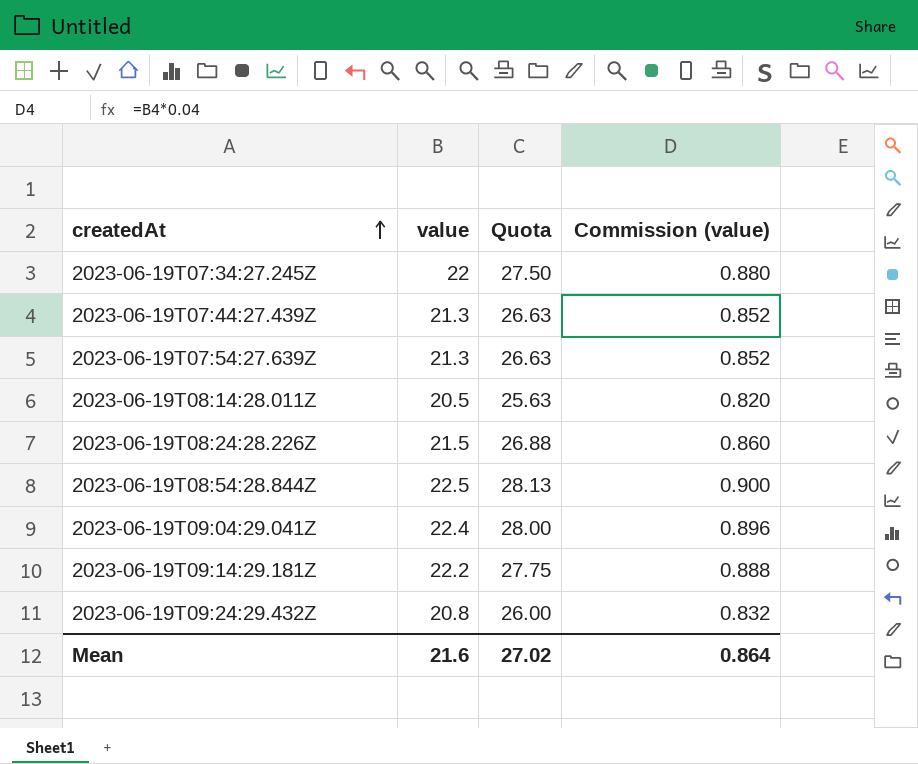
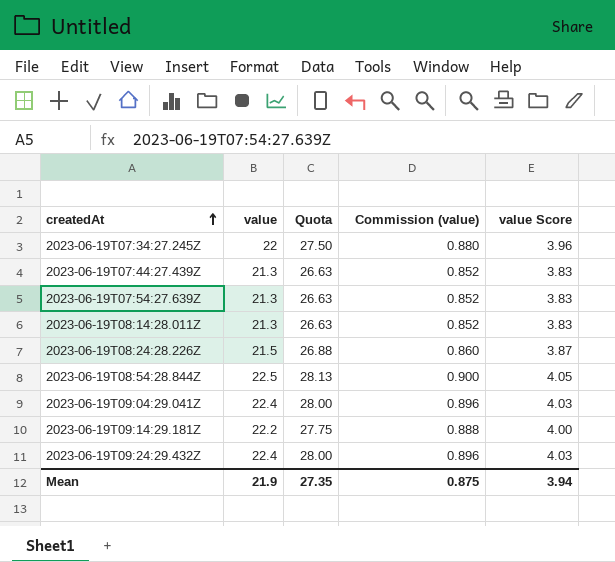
column value Score | formula: none -> [value] * 0.18
2023-06-19T08:14:28.011Z | value: 20.5 -> 21.3
2023-06-19T08:14:28.011Z | Quota: 25.63 -> 26.63
2023-06-19T08:14:28.011Z | Commission (value): 0.820 -> 0.852
2023-06-19T09:24:29.432Z | value: 20.8 -> 22.4
2023-06-19T09:24:29.432Z | Quota: 26.00 -> 28.00
2023-06-19T09:24:29.432Z | Commission (value): 0.832 -> 0.896
Mean | value: 21.6 -> 21.9
Mean | Quota: 27.02 -> 27.35
Mean | Commission (value): 0.864 -> 0.875

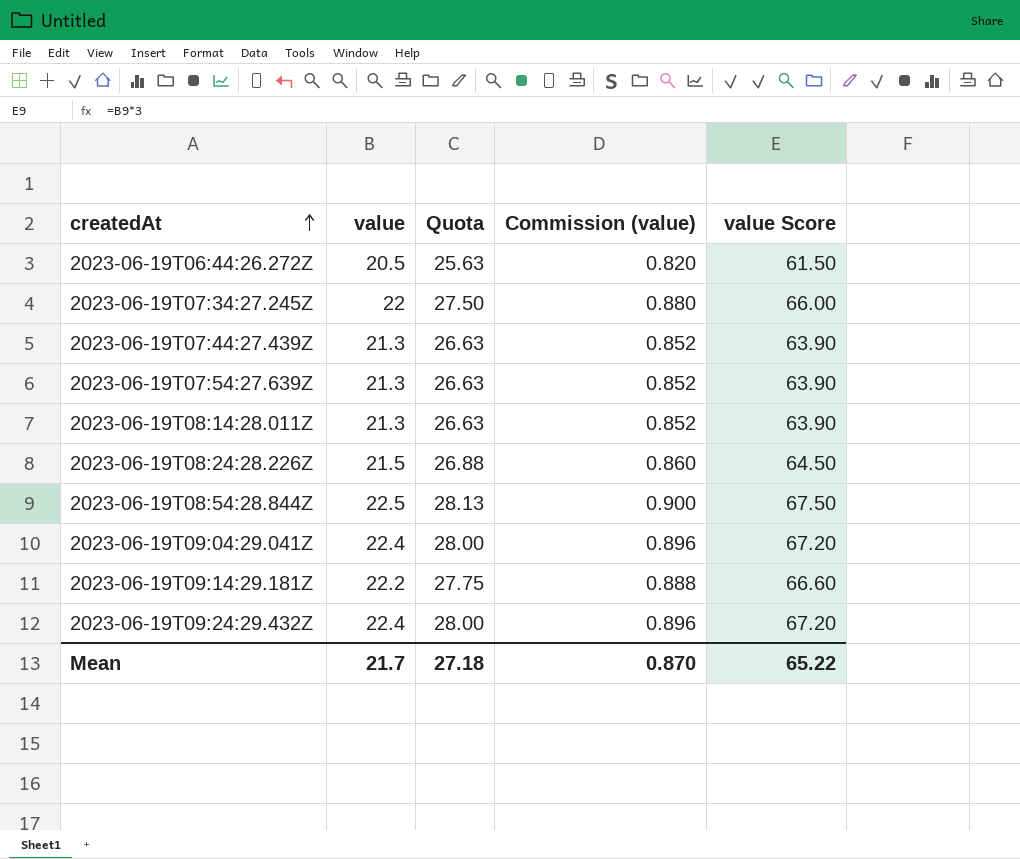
column value Score | formula: [value] * 0.18 -> [value] * 3
row 2023-06-19T06:44:26.272Z: none -> 20.5 | 25.63 | 0.820 | 61.50
Mean | value: 21.9 -> 21.7
Mean | Quota: 27.35 -> 27.18
Mean | Commission (value): 0.875 -> 0.870
Mean | value Score: 3.94 -> 65.22

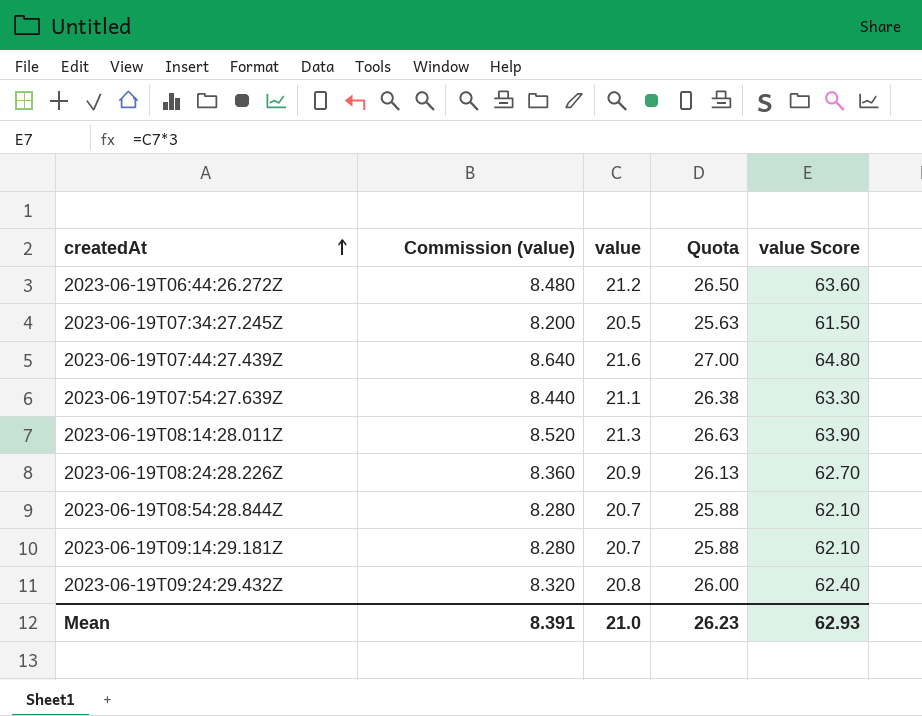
column Commission (value) | formula: [value] * 0.04 -> [value] * 0.4
column Commission (value) | position: 4 -> 2
row 2023-06-19T09:04:29.041Z: 22.4 | 28.00 | 0.896 | 67.20 -> none
2023-06-19T06:44:26.272Z | value: 20.5 -> 21.2
2023-06-19T06:44:26.272Z | Quota: 25.63 -> 26.50
2023-06-19T06:44:26.272Z | value Score: 61.50 -> 63.60
2023-06-19T07:34:27.245Z | value: 22 -> 20.5
2023-06-19T07:34:27.245Z | Quota: 27.50 -> 25.63
2023-06-19T07:34:27.245Z | value Score: 66.00 -> 61.50
2023-06-19T07:44:27.439Z | value: 21.3 -> 21.6
2023-06-19T07:44:27.439Z | Quota: 26.63 -> 27.00
2023-06-19T07:44:27.439Z | value Score: 63.90 -> 64.80
2023-06-19T07:54:27.639Z | value: 21.3 -> 21.1
2023-06-19T07:54:27.639Z | Quota: 26.63 -> 26.38
2023-06-19T07:54:27.639Z | value Score: 63.90 -> 63.30
2023-06-19T08:24:28.226Z | value: 21.5 -> 20.9
2023-06-19T08:24:28.226Z | Quota: 26.88 -> 26.13
2023-06-19T08:24:28.226Z | value Score: 64.50 -> 62.70
2023-06-19T08:54:28.844Z | value: 22.5 -> 20.7
2023-06-19T08:54:28.844Z | Quota: 28.13 -> 25.88
2023-06-19T08:54:28.844Z | value Score: 67.50 -> 62.10
2023-06-19T09:14:29.181Z | value: 22.2 -> 20.7
2023-06-19T09:14:29.181Z | Quota: 27.75 -> 25.88
2023-06-19T09:14:29.181Z | value Score: 66.60 -> 62.10
2023-06-19T09:24:29.432Z | value: 22.4 -> 20.8
2023-06-19T09:24:29.432Z | Quota: 28.00 -> 26.00
2023-06-19T09:24:29.432Z | value Score: 67.20 -> 62.40
Mean | Commission (value): 0.870 -> 8.391
Mean | value: 21.7 -> 21.0
Mean | Quota: 27.18 -> 26.23
Mean | value Score: 65.22 -> 62.93

